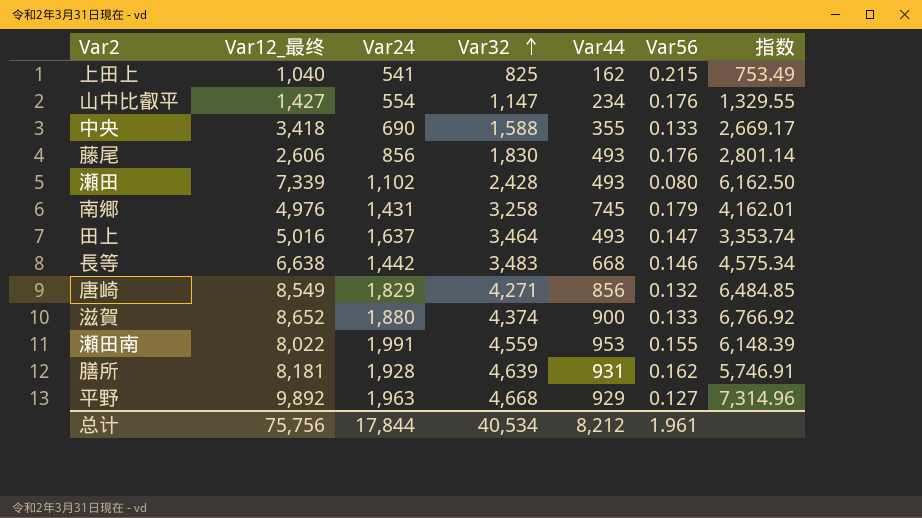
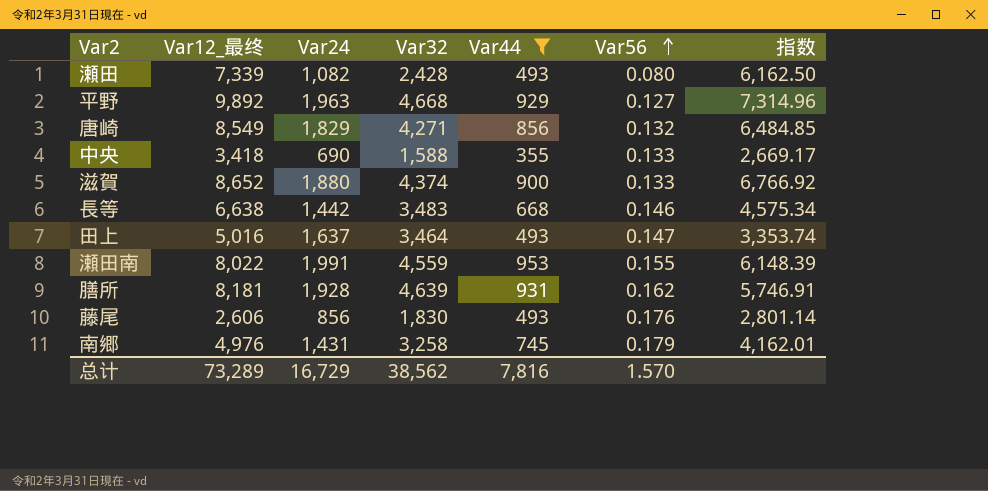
filter: none -> Var44 >= 355
row order: Var32 ascending -> Var56 ascending
瀬田 | Var24: 1,102 -> 1,082
总计 | Var12_最终: 75,756 -> 73,289
总计 | Var24: 17,844 -> 16,729
总计 | Var32: 40,534 -> 38,562
总计 | Var44: 8,212 -> 7,816
总计 | Var56: 1.961 -> 1.570

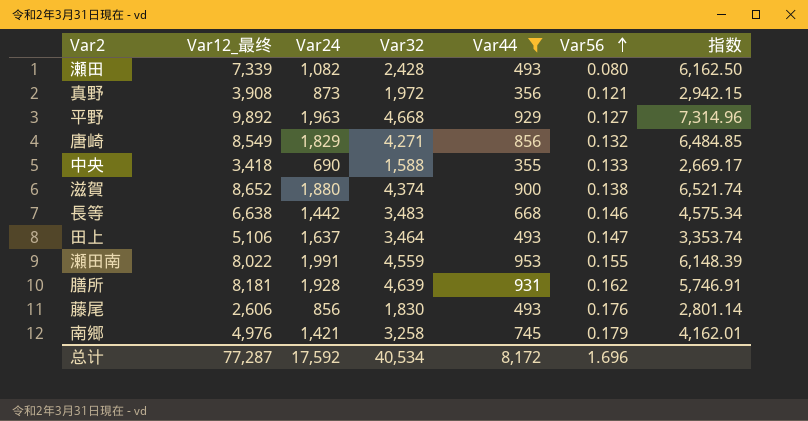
row 真野: none -> 3,908 | 873 | 1,972 | 356 | 0.121 | 2,942.15
滋賀 | Var56: 0.133 -> 0.138
滋賀 | 指数: 6,766.92 -> 6,521.74
田上 | Var12_最终: 5,016 -> 5,106
南郷 | Var24: 1,431 -> 1,421
总计 | Var12_最终: 73,289 -> 77,287
总计 | Var24: 16,729 -> 17,592
总计 | Var32: 38,562 -> 40,534
总计 | Var44: 7,816 -> 8,172
总计 | Var56: 1.570 -> 1.696

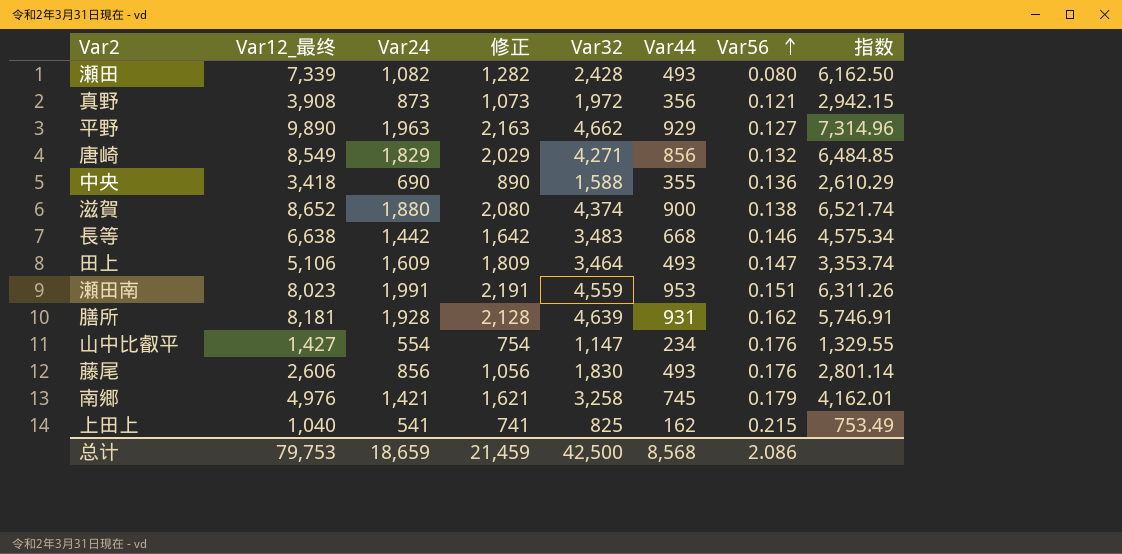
filter: Var44 >= 355 -> none
column 修正 | formula: none -> [Var24] + 200
平野 | Var12_最终: 9,892 -> 9,890
平野 | Var32: 4,668 -> 4,662
中央 | Var56: 0.133 -> 0.136
中央 | 指数: 2,669.17 -> 2,610.29
田上 | Var24: 1,637 -> 1,609
瀬田南 | Var12_最终: 8,022 -> 8,023
瀬田南 | Var56: 0.155 -> 0.151
瀬田南 | 指数: 6,148.39 -> 6,311.26
总计 | Var12_最终: 77,287 -> 79,753
总计 | Var24: 17,592 -> 18,659
总计 | Var32: 40,534 -> 42,500
总计 | Var44: 8,172 -> 8,568
总计 | Var56: 1.696 -> 2.086

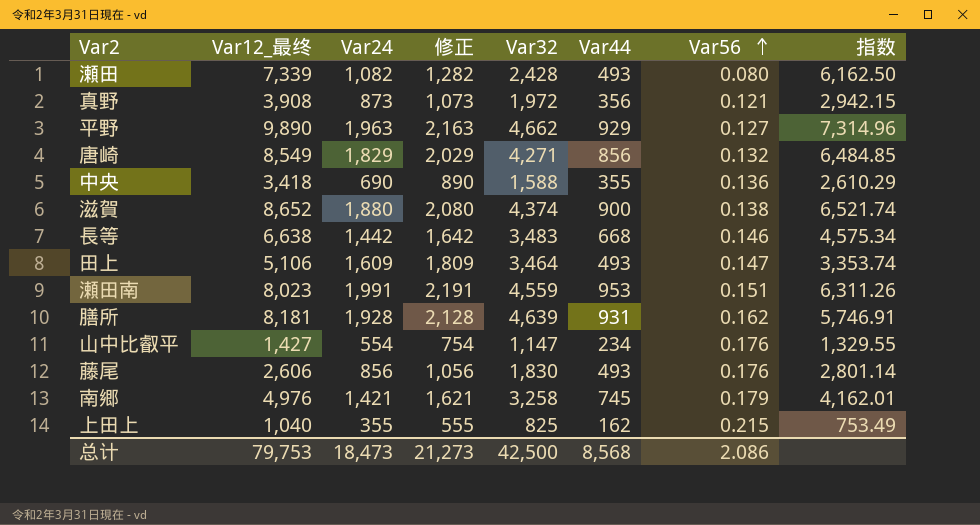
上田上 | Var24: 541 -> 355
上田上 | 修正: 741 -> 555
总计 | Var24: 18,659 -> 18,473
总计 | 修正: 21,459 -> 21,273

